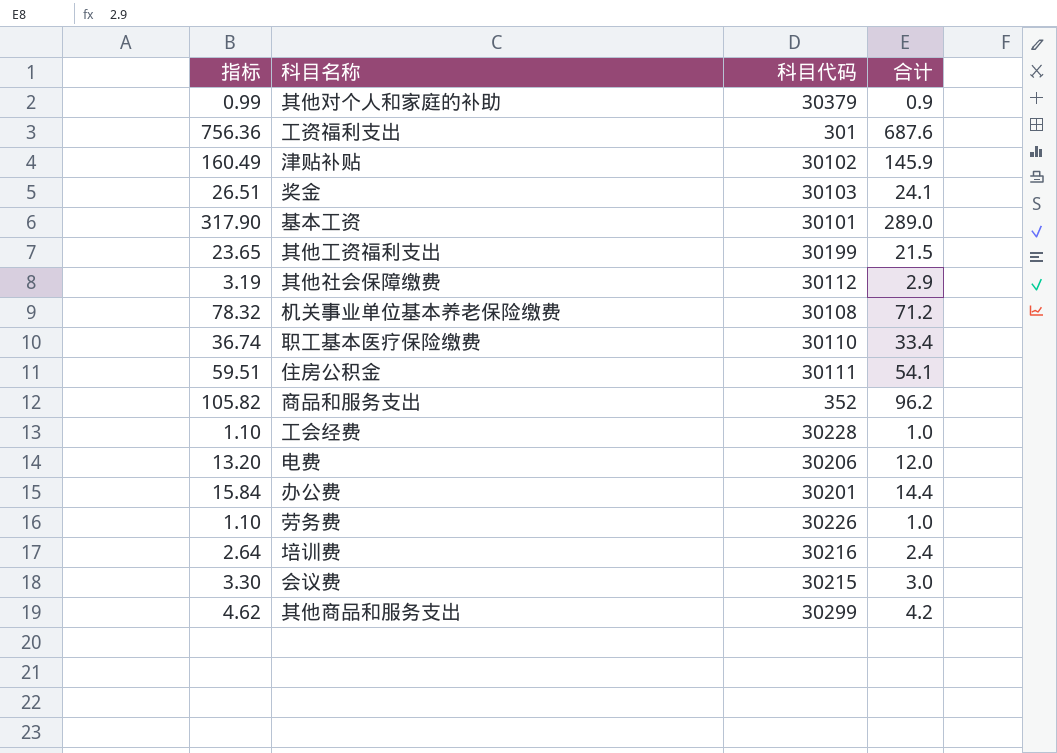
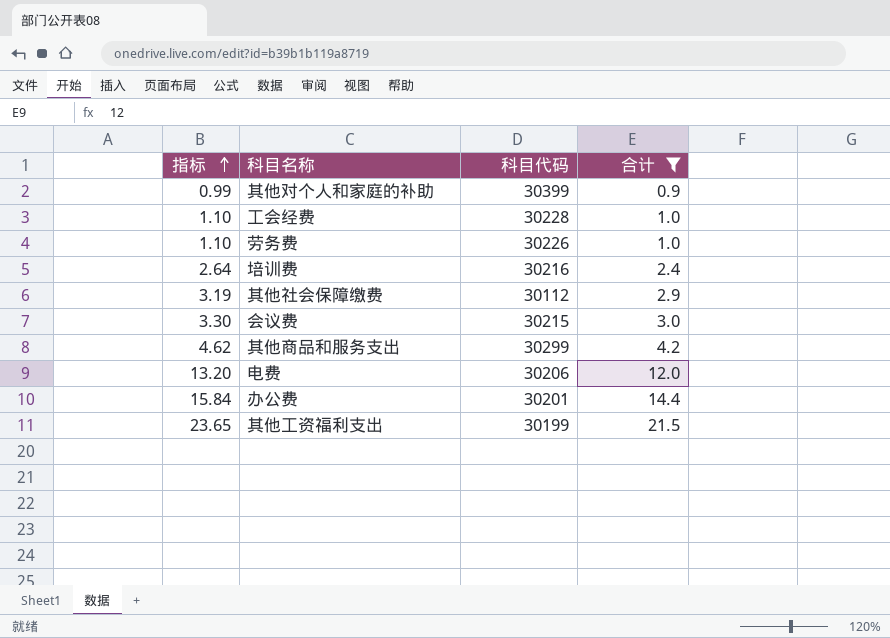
filter: none -> 合计 <= 21.5
row order: none -> 指标 ascending
其他对个人和家庭的补助 | 科目代码: 30379 -> 30399

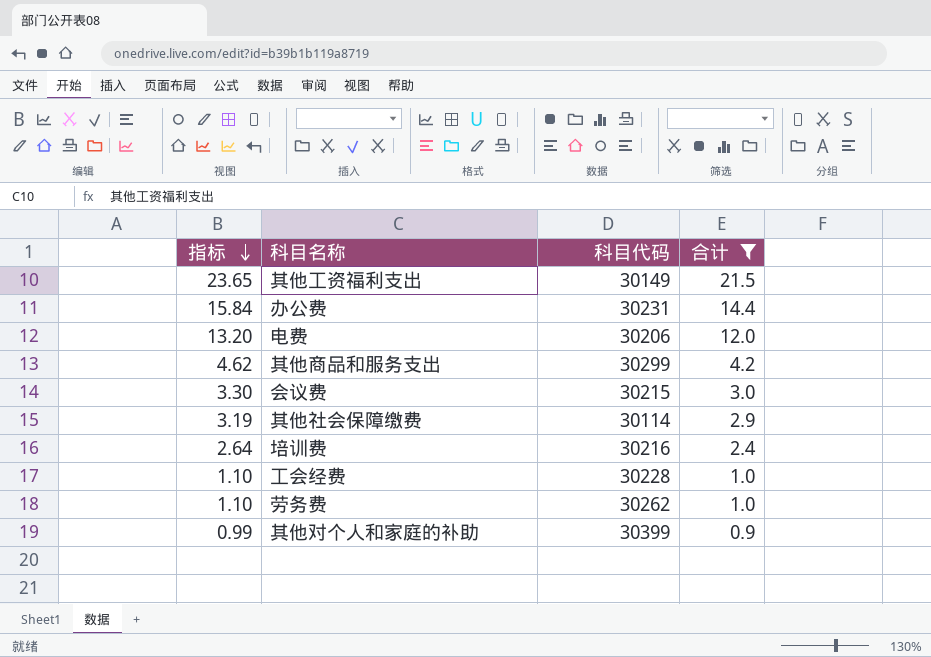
row order: 指标 ascending -> 指标 descending
其他工资福利支出 | 科目代码: 30199 -> 30149
办公费 | 科目代码: 30201 -> 30231
其他社会保障缴费 | 科目代码: 30112 -> 30114
劳务费 | 科目代码: 30226 -> 30262

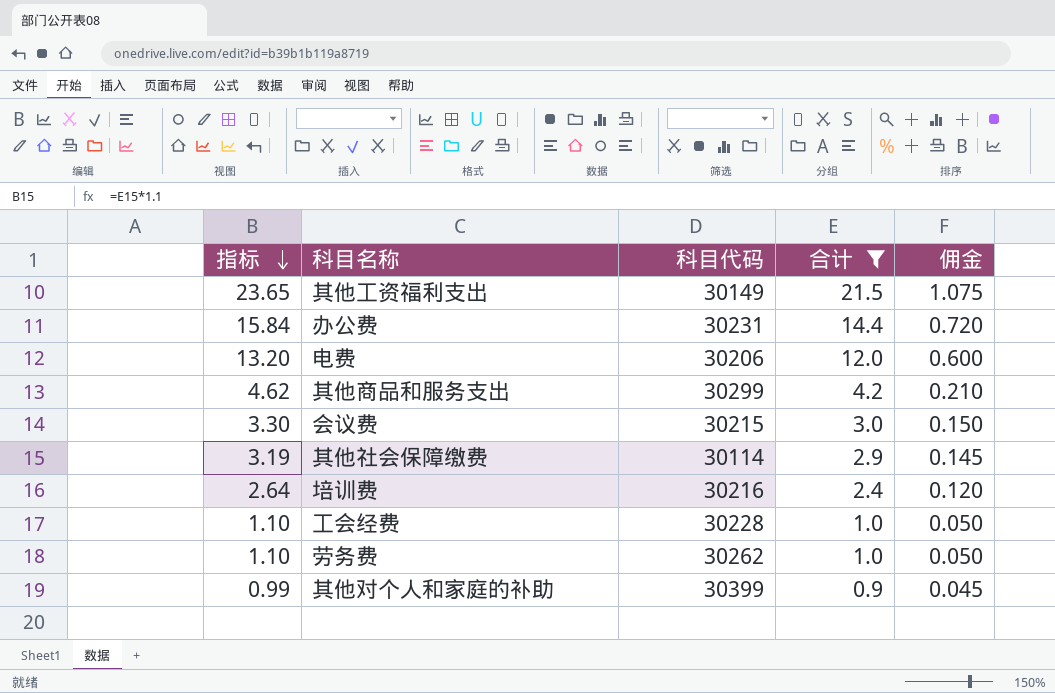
column 佣金 | formula: none -> [合计] * 0.05

